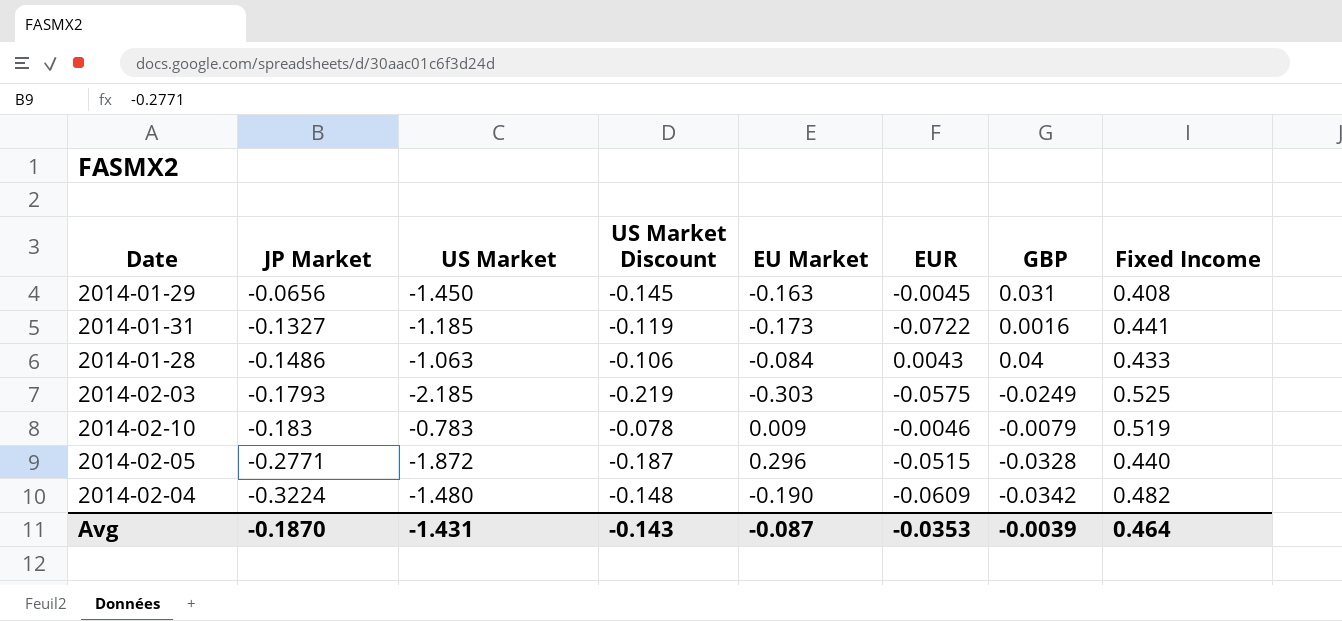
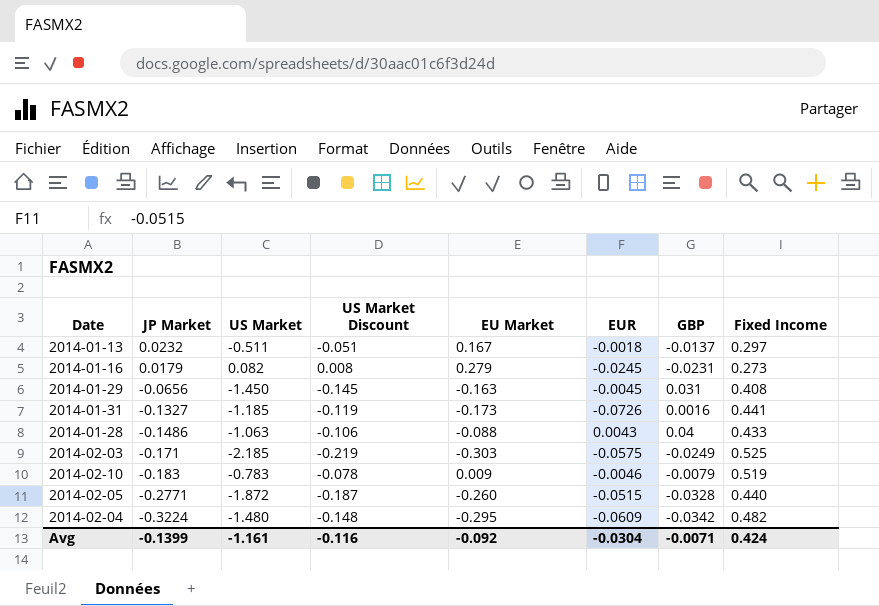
row 2014-01-13: none -> 0.0232 | -0.511 | -0.051 | 0.167 | -0.0018 | -0.0137 | 0.297
row 2014-01-16: none -> 0.0179 | 0.082 | 0.008 | 0.279 | -0.0245 | -0.0231 | 0.273
2014-01-31 | EUR: -0.0722 -> -0.0726
2014-01-28 | EU Market: -0.084 -> -0.088
2014-02-03 | JP Market: -0.1793 -> -0.171
2014-02-05 | EU Market: 0.296 -> -0.260
2014-02-04 | EU Market: -0.190 -> -0.295
Avg | JP Market: -0.1870 -> -0.1399
Avg | US Market: -1.431 -> -1.161
Avg | US Market Discount: -0.143 -> -0.116
Avg | EU Market: -0.087 -> -0.092
Avg | EUR: -0.0353 -> -0.0304
Avg | GBP: -0.0039 -> -0.0071
Avg | Fixed Income: 0.464 -> 0.424

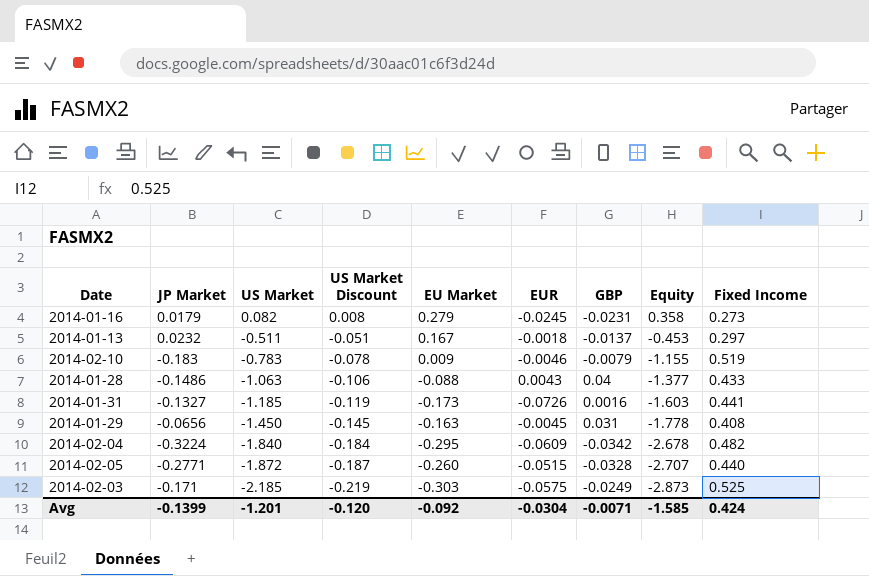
row order: JP Market descending -> US Market descending
column Equity | position: none -> 8
2014-02-04 | US Market: -1.480 -> -1.840
2014-02-04 | US Market Discount: -0.148 -> -0.184
Avg | US Market: -1.161 -> -1.201
Avg | US Market Discount: -0.116 -> -0.120

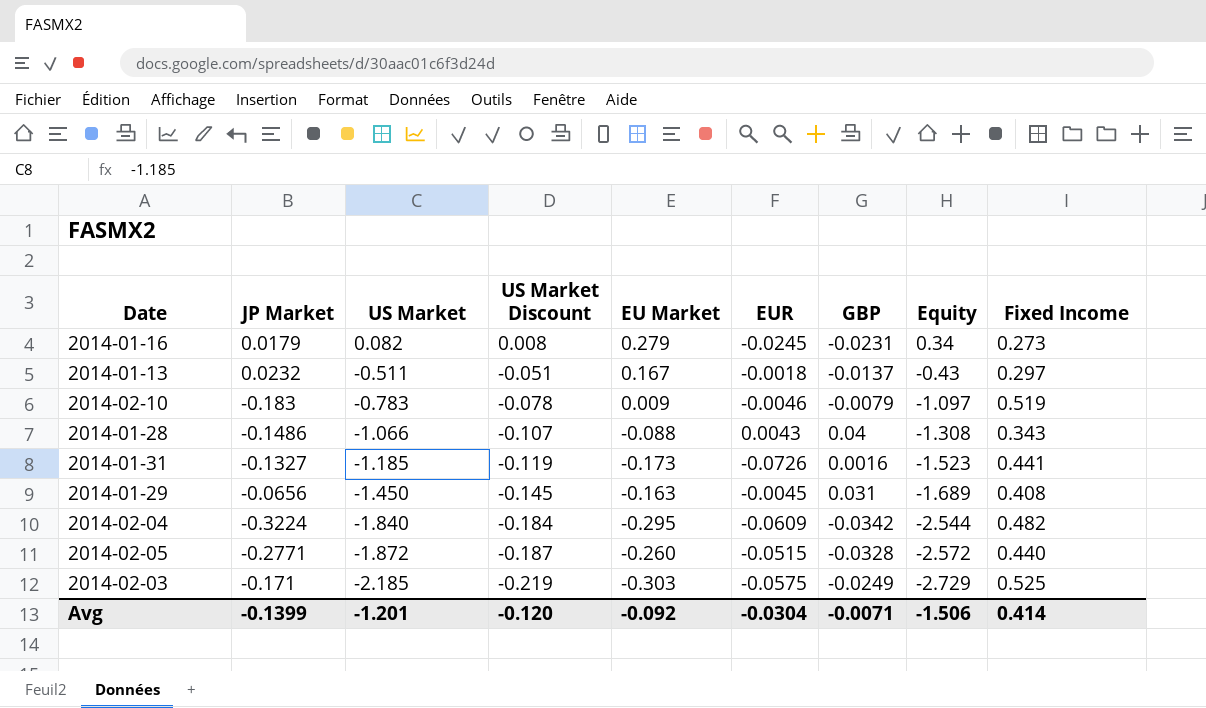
2014-01-16 | Equity: 0.358 -> 0.34
2014-01-13 | Equity: -0.453 -> -0.43
2014-02-10 | Equity: -1.155 -> -1.097
2014-01-28 | US Market: -1.063 -> -1.066
2014-01-28 | US Market Discount: -0.106 -> -0.107
2014-01-28 | Equity: -1.377 -> -1.308
2014-01-28 | Fixed Income: 0.433 -> 0.343
2014-01-31 | Equity: -1.603 -> -1.523
2014-01-29 | Equity: -1.778 -> -1.689
2014-02-04 | Equity: -2.678 -> -2.544
2014-02-05 | Equity: -2.707 -> -2.572
2014-02-03 | Equity: -2.873 -> -2.729
Avg | Equity: -1.585 -> -1.506
Avg | Fixed Income: 0.424 -> 0.414

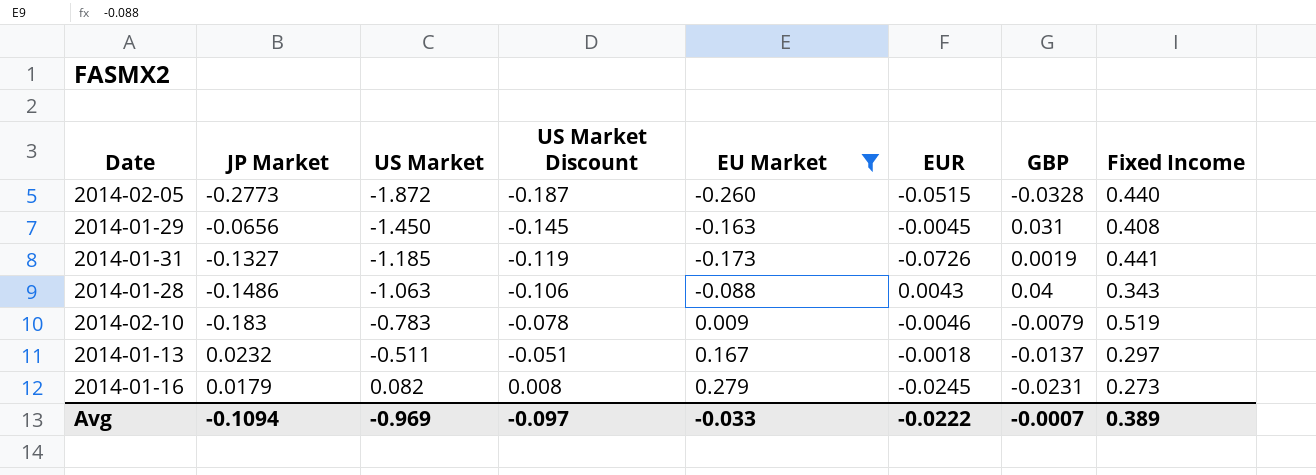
filter: none -> EU Market >= -0.260
row order: US Market descending -> US Market ascending
column Equity | position: 8 -> none
2014-02-05 | JP Market: -0.2771 -> -0.2773
2014-01-31 | GBP: 0.0016 -> 0.0019
2014-01-28 | US Market: -1.066 -> -1.063
2014-01-28 | US Market Discount: -0.107 -> -0.106
Avg | JP Market: -0.1399 -> -0.1094
Avg | US Market: -1.201 -> -0.969
Avg | US Market Discount: -0.120 -> -0.097
Avg | EU Market: -0.092 -> -0.033
Avg | EUR: -0.0304 -> -0.0222
Avg | GBP: -0.0071 -> -0.0007
Avg | Fixed Income: 0.414 -> 0.389

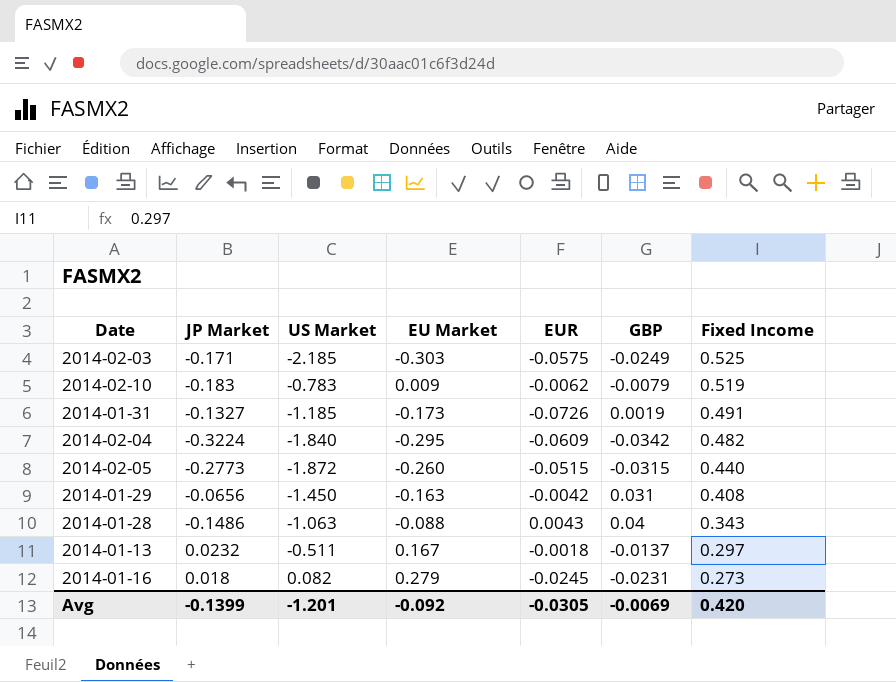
filter: EU Market >= -0.260 -> none
row order: US Market ascending -> Fixed Income descending
column US Market Discount | formula: [US Market] * 0.1 -> none
2014-02-10 | EUR: -0.0046 -> -0.0062
2014-01-31 | Fixed Income: 0.441 -> 0.491
2014-02-05 | GBP: -0.0328 -> -0.0315
2014-01-29 | EUR: -0.0045 -> -0.0042
2014-01-16 | JP Market: 0.0179 -> 0.018
Avg | JP Market: -0.1094 -> -0.1399
Avg | US Market: -0.969 -> -1.201
Avg | EU Market: -0.033 -> -0.092
Avg | EUR: -0.0222 -> -0.0305
Avg | GBP: -0.0007 -> -0.0069
Avg | Fixed Income: 0.389 -> 0.420

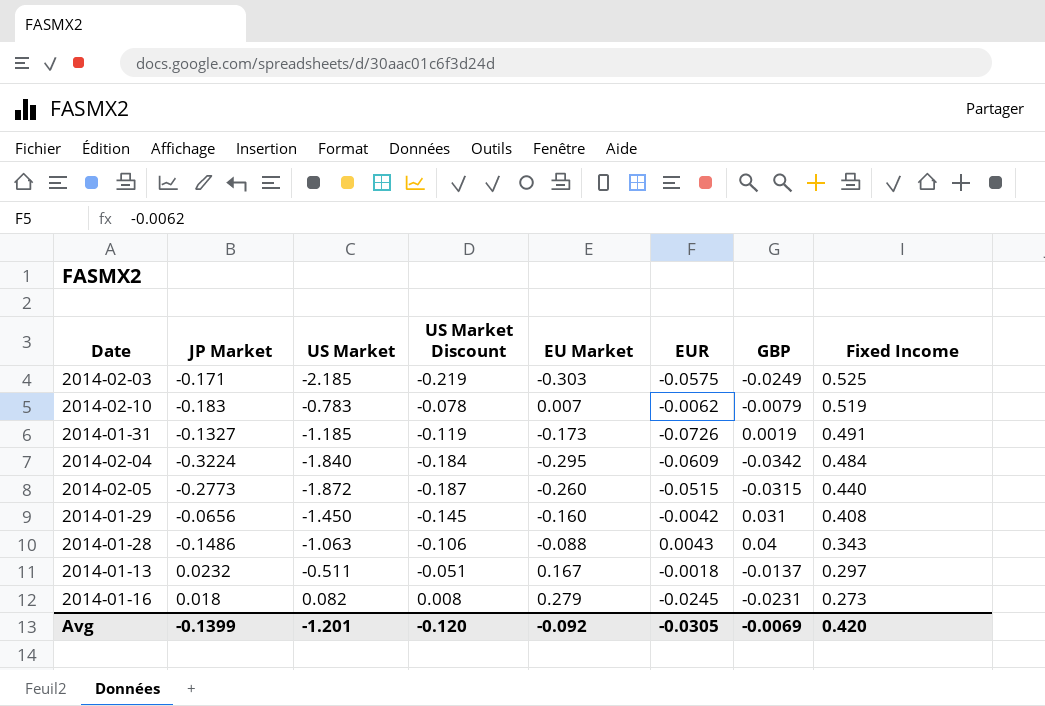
column US Market Discount | formula: none -> [US Market] * 0.1
2014-02-10 | EU Market: 0.009 -> 0.007
2014-02-04 | Fixed Income: 0.482 -> 0.484
2014-01-29 | EU Market: -0.163 -> -0.160

